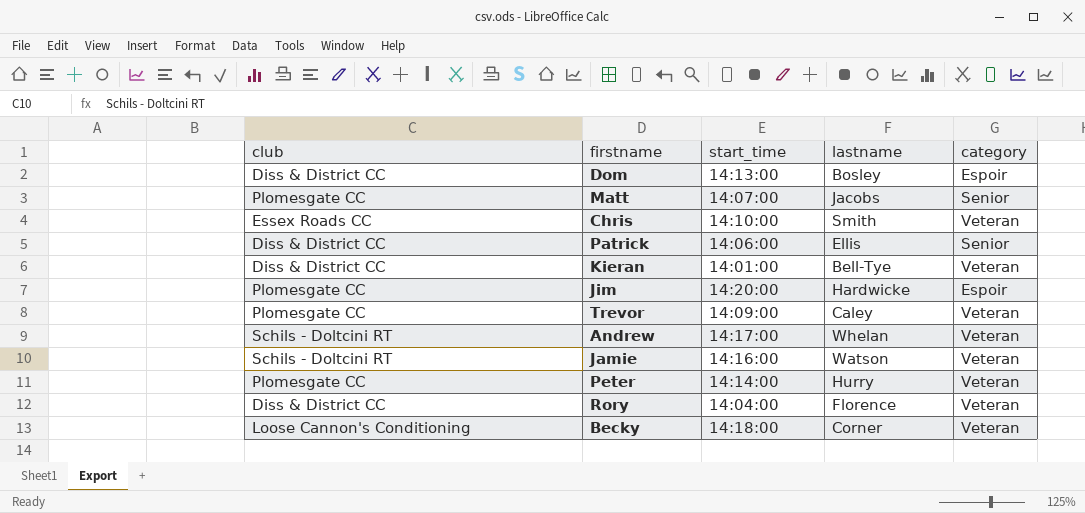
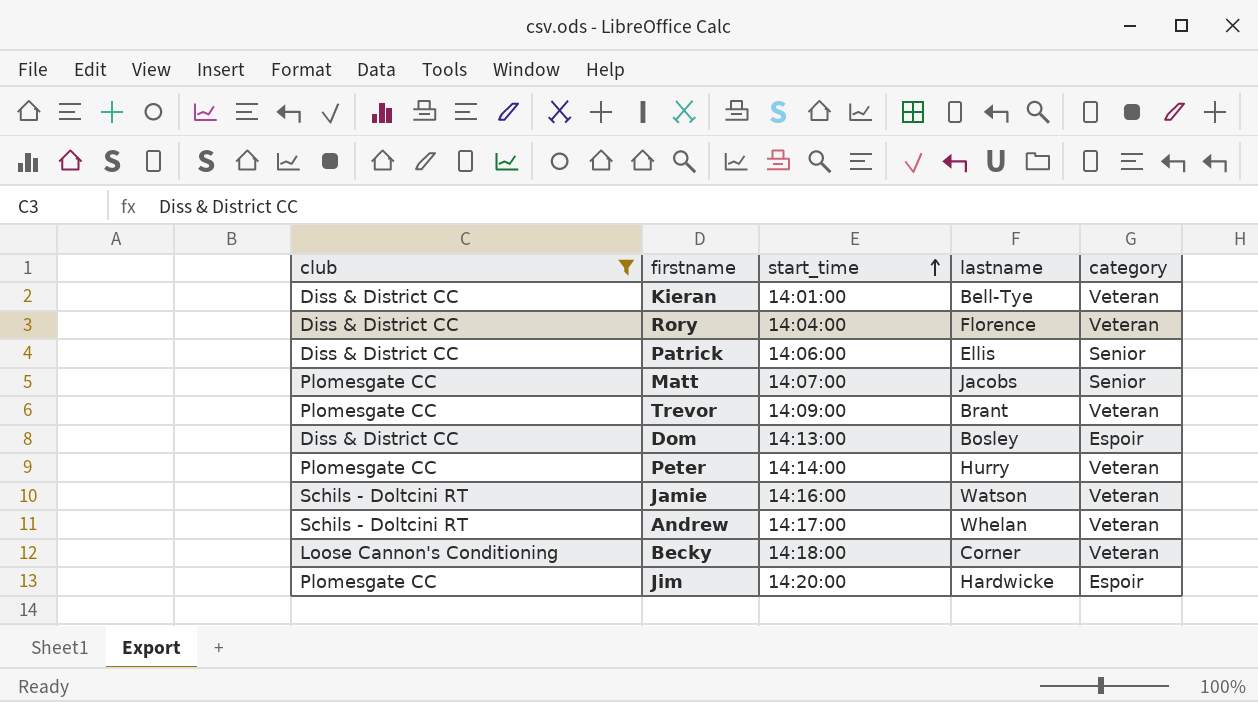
filter: none -> club != Essex Roads CC
row order: none -> start_time ascending
Trevor | lastname: Caley -> Brant

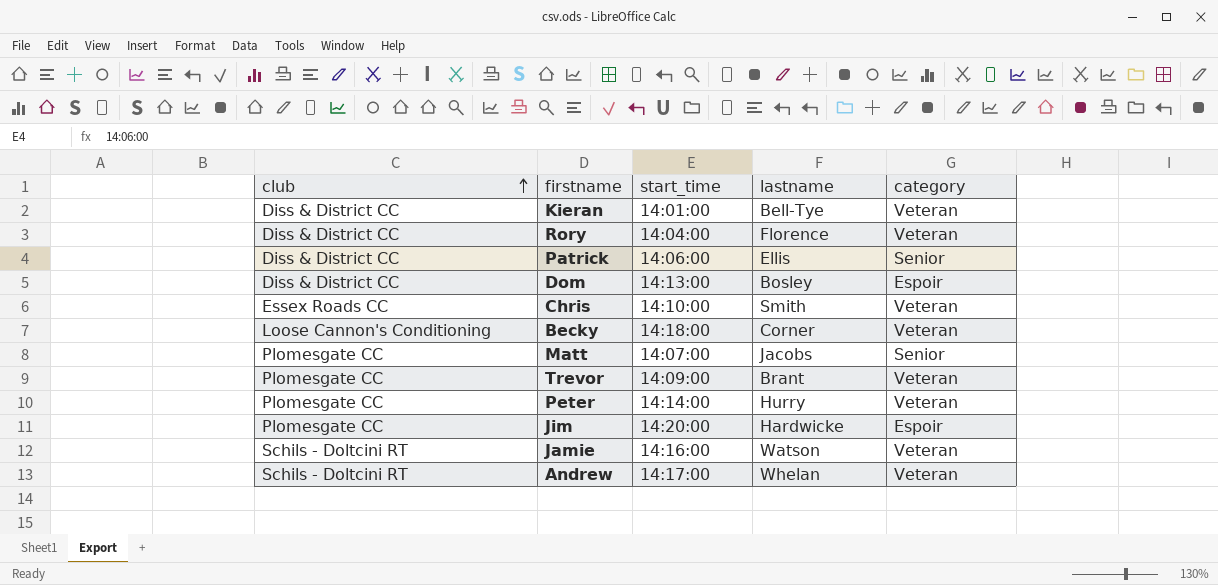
filter: club != Essex Roads CC -> none
row order: start_time ascending -> club ascending

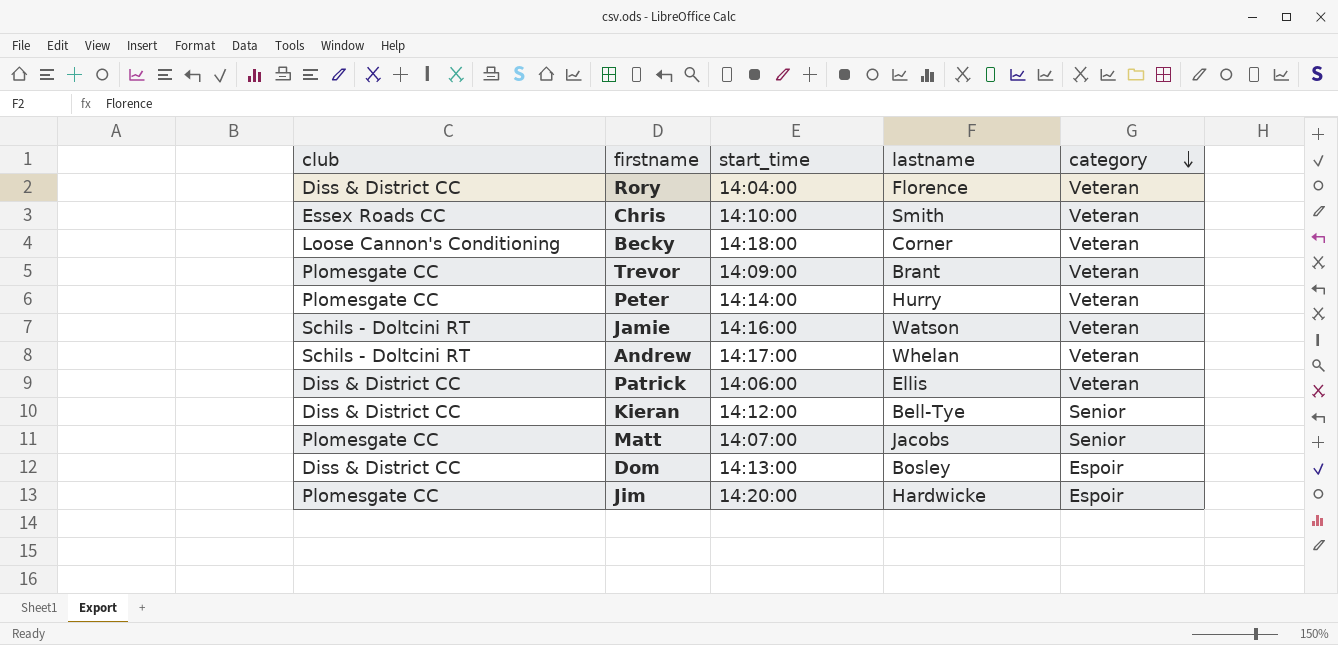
row order: club ascending -> category descending
Patrick | category: Senior -> Veteran
Kieran | start_time: 14:01:00 -> 14:12:00
Kieran | category: Veteran -> Senior

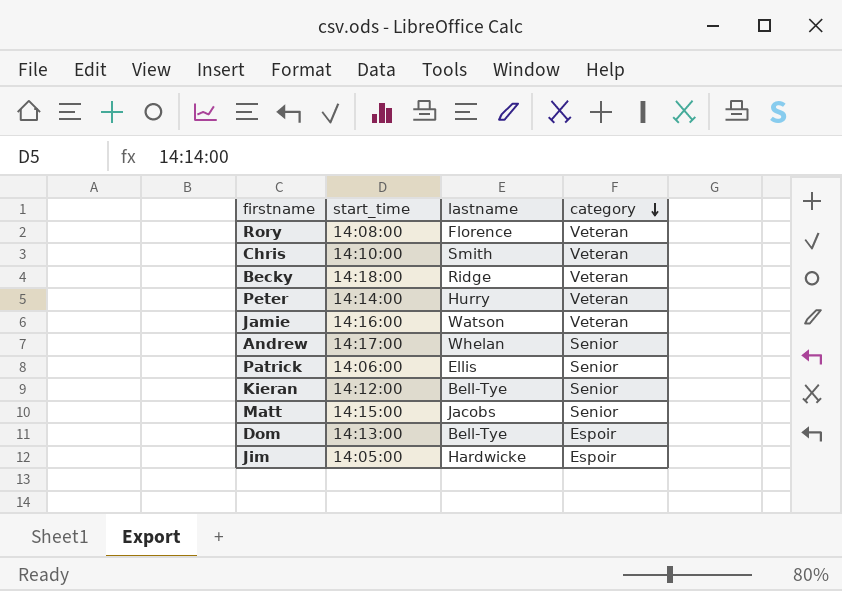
column club | position: 1 -> none
row Trevor: Plomesgate CC | 14:09:00 | Brant | Veteran -> none
Rory | start_time: 14:04:00 -> 14:08:00
Becky | lastname: Corner -> Ridge
Andrew | category: Veteran -> Senior
Patrick | category: Veteran -> Senior
Matt | start_time: 14:07:00 -> 14:15:00
Dom | lastname: Bosley -> Bell-Tye
Jim | start_time: 14:20:00 -> 14:05:00

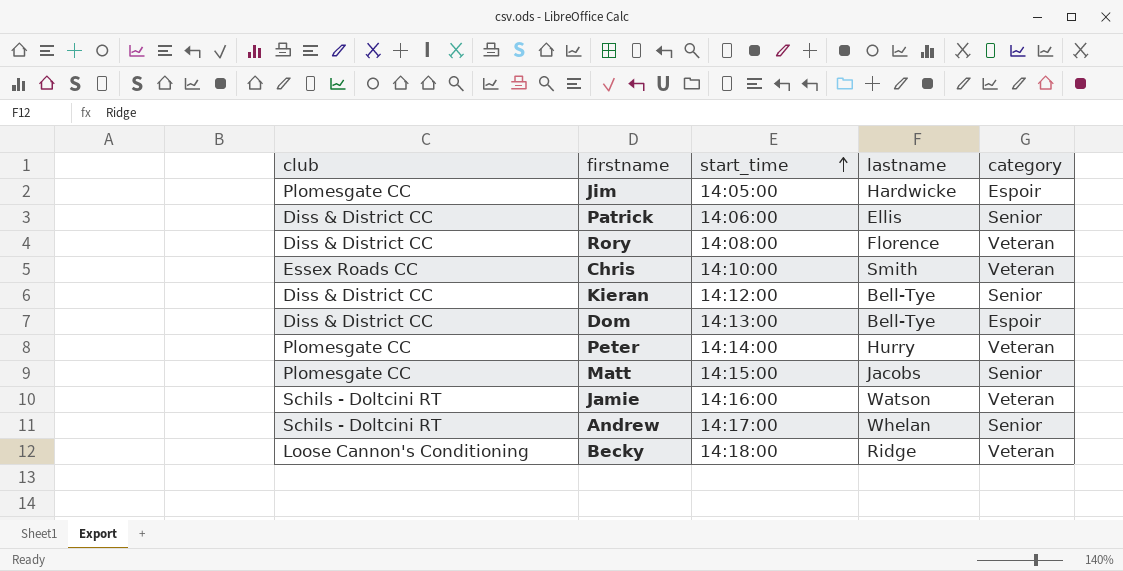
row order: category descending -> start_time ascending
column club | position: none -> 1

